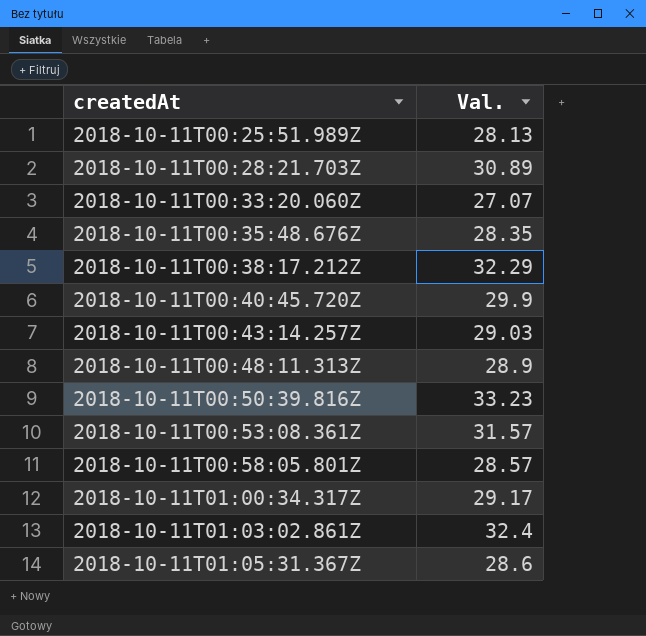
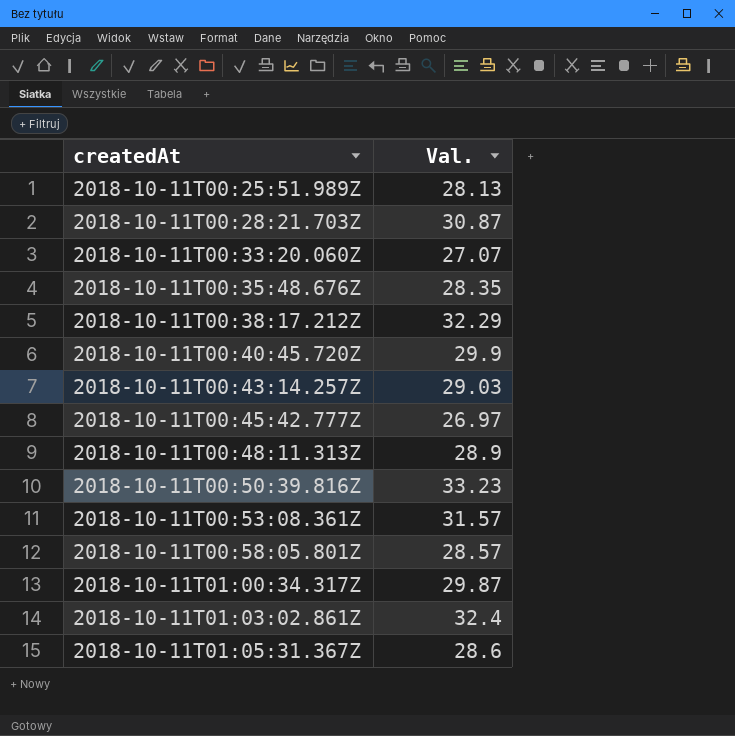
2018-10-11T00:28:21.703Z | Val.: 30.89 -> 30.87
row 2018-10-11T00:45:42.777Z: none -> 26.97
2018-10-11T01:00:34.317Z | Val.: 29.17 -> 29.87

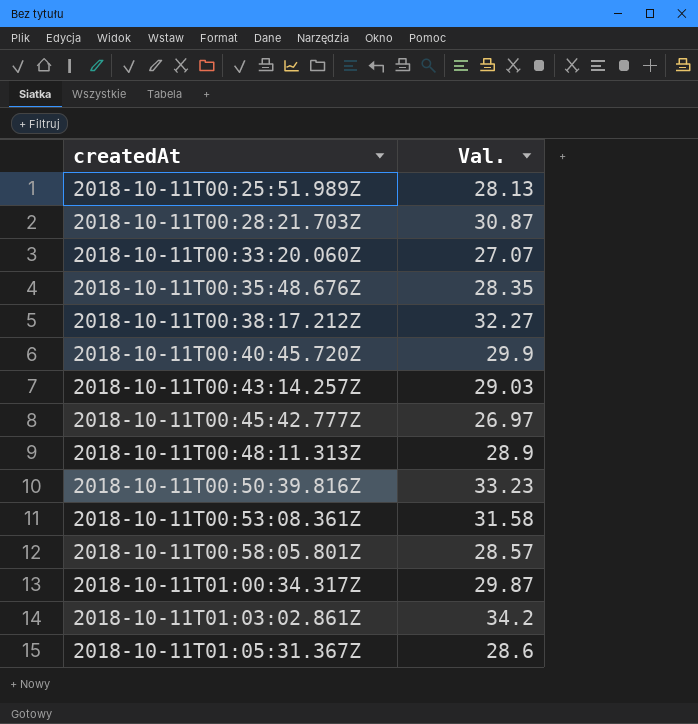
2018-10-11T00:38:17.212Z | Val.: 32.29 -> 32.27
2018-10-11T00:53:08.361Z | Val.: 31.57 -> 31.58
2018-10-11T01:03:02.861Z | Val.: 32.4 -> 34.2

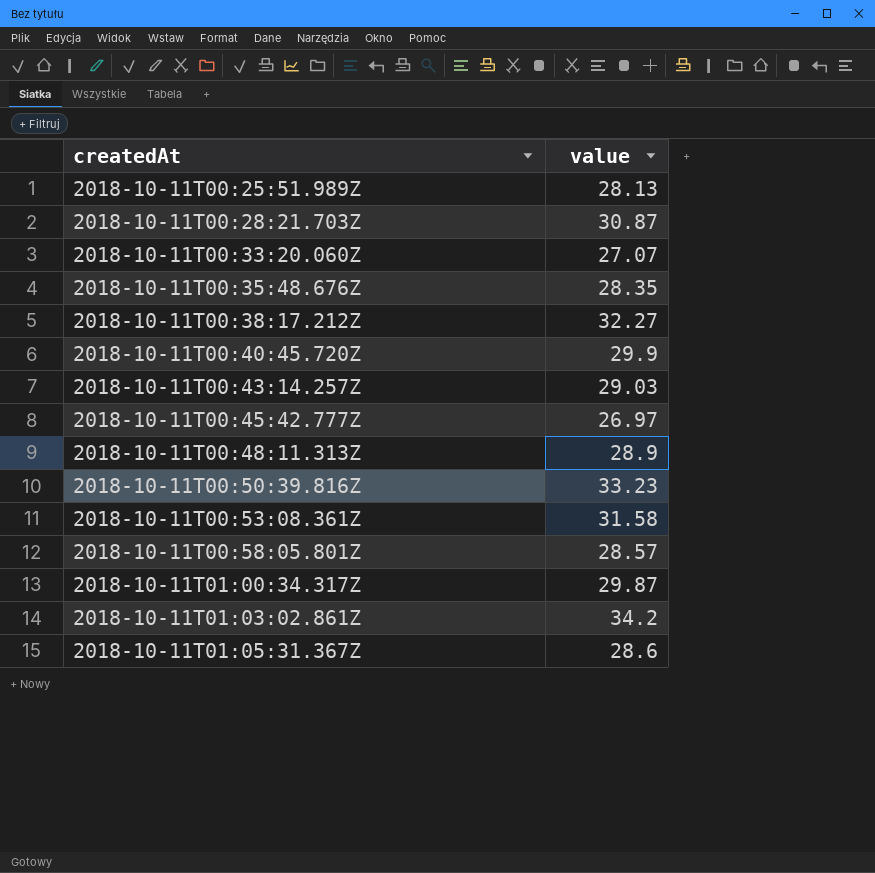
column name: Val. -> value

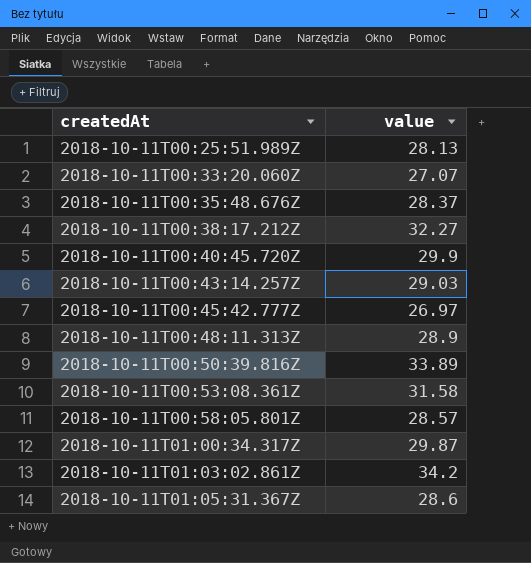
row 2018-10-11T00:28:21.703Z: 30.87 -> none
2018-10-11T00:35:48.676Z | value: 28.35 -> 28.37
2018-10-11T00:50:39.816Z | value: 33.23 -> 33.89

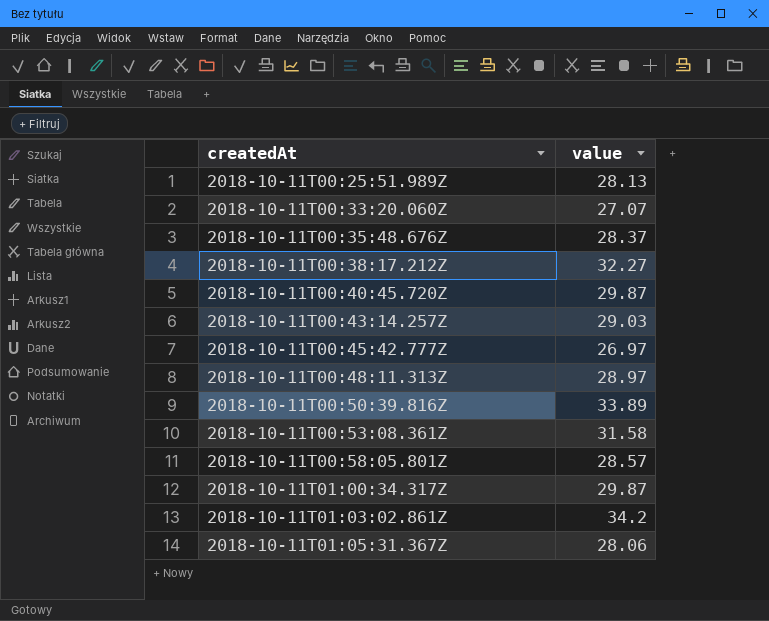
2018-10-11T00:40:45.720Z | value: 29.9 -> 29.87
2018-10-11T00:48:11.313Z | value: 28.9 -> 28.97
2018-10-11T01:05:31.367Z | value: 28.6 -> 28.06

